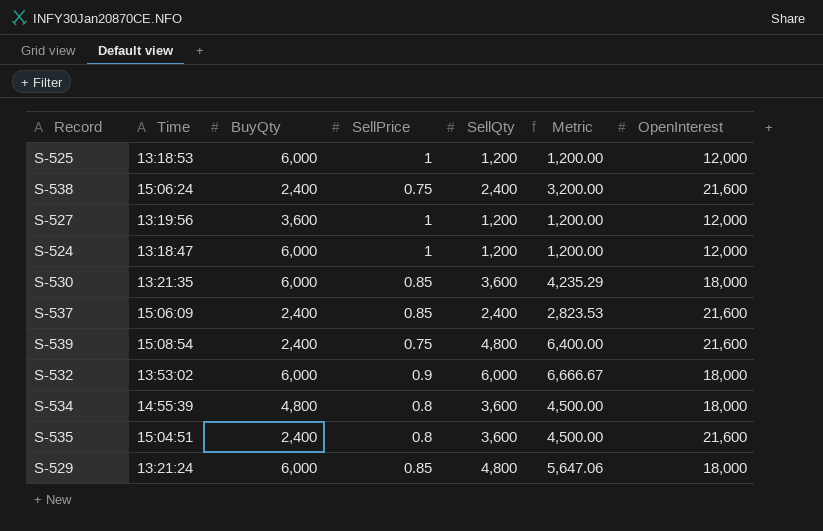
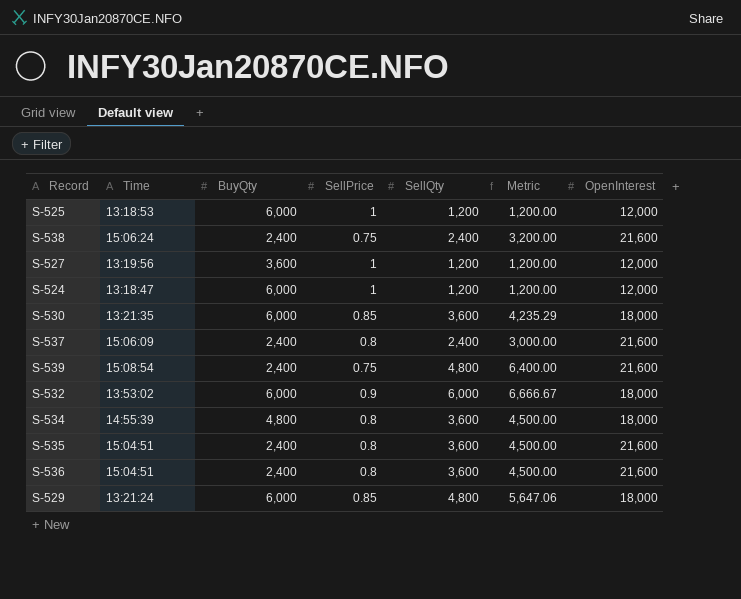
S-537 | SellPrice: 0.85 -> 0.8
S-537 | Metric: 2,823.53 -> 3,000.00
row S-536: none -> 15:04:51 | 2,400 | 0.8 | 3,600 | 4,500.00 | 21,600

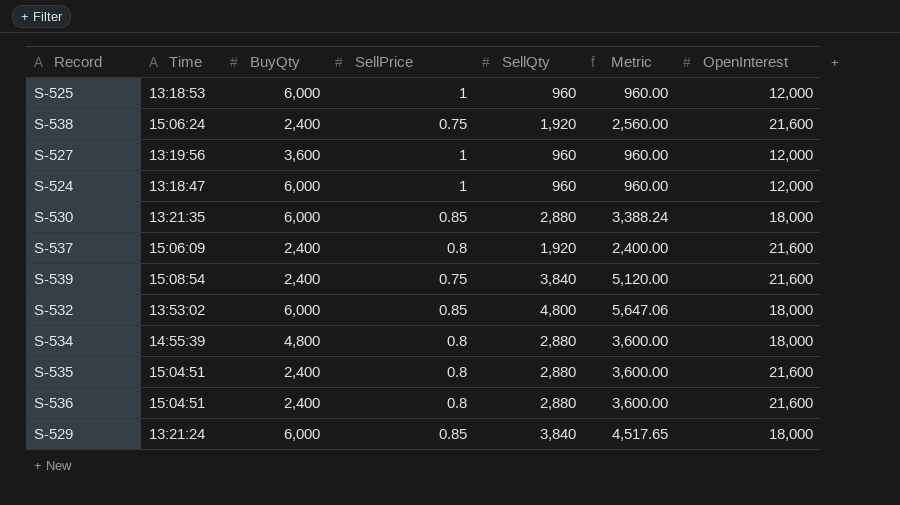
S-525 | SellQty: 1,200 -> 960
S-525 | Metric: 1,200.00 -> 960.00
S-538 | SellQty: 2,400 -> 1,920
S-538 | Metric: 3,200.00 -> 2,560.00
S-527 | SellQty: 1,200 -> 960
S-527 | Metric: 1,200.00 -> 960.00
S-524 | SellQty: 1,200 -> 960
S-524 | Metric: 1,200.00 -> 960.00
S-530 | SellQty: 3,600 -> 2,880
S-530 | Metric: 4,235.29 -> 3,388.24
S-537 | SellQty: 2,400 -> 1,920
S-537 | Metric: 3,000.00 -> 2,400.00
S-539 | SellQty: 4,800 -> 3,840
S-539 | Metric: 6,400.00 -> 5,120.00
S-532 | SellPrice: 0.9 -> 0.85
S-532 | SellQty: 6,000 -> 4,800
S-532 | Metric: 6,666.67 -> 5,647.06
S-534 | SellQty: 3,600 -> 2,880
S-534 | Metric: 4,500.00 -> 3,600.00
S-535 | SellQty: 3,600 -> 2,880
S-535 | Metric: 4,500.00 -> 3,600.00
S-536 | SellQty: 3,600 -> 2,880
S-536 | Metric: 4,500.00 -> 3,600.00
S-529 | SellQty: 4,800 -> 3,840
S-529 | Metric: 5,647.06 -> 4,517.65

